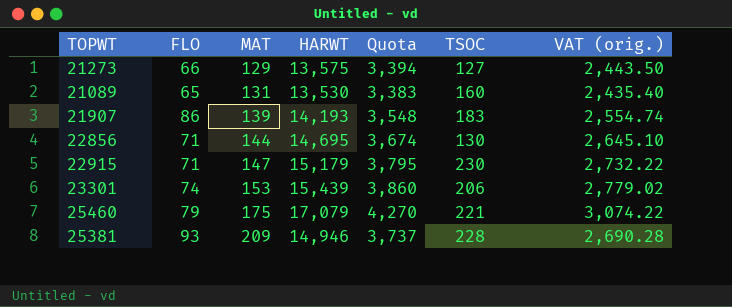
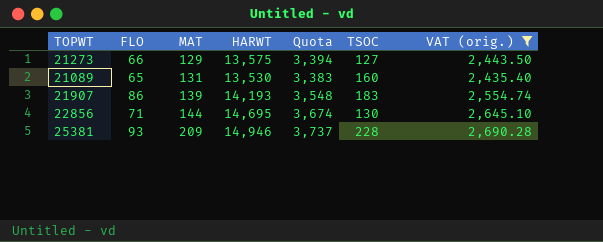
filter: none -> VAT (orig.) <= 2,690.28

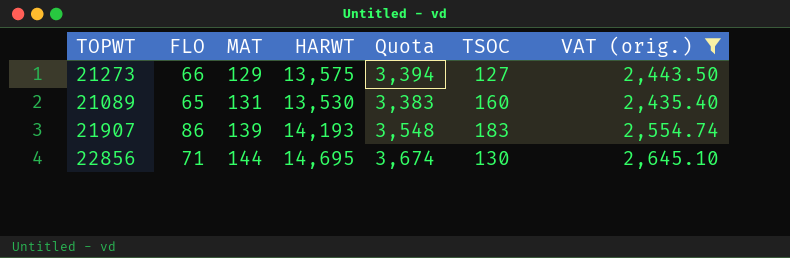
row 25381: 93 | 209 | 14,946 | 3,737 | 228 | 2,690.28 -> none

